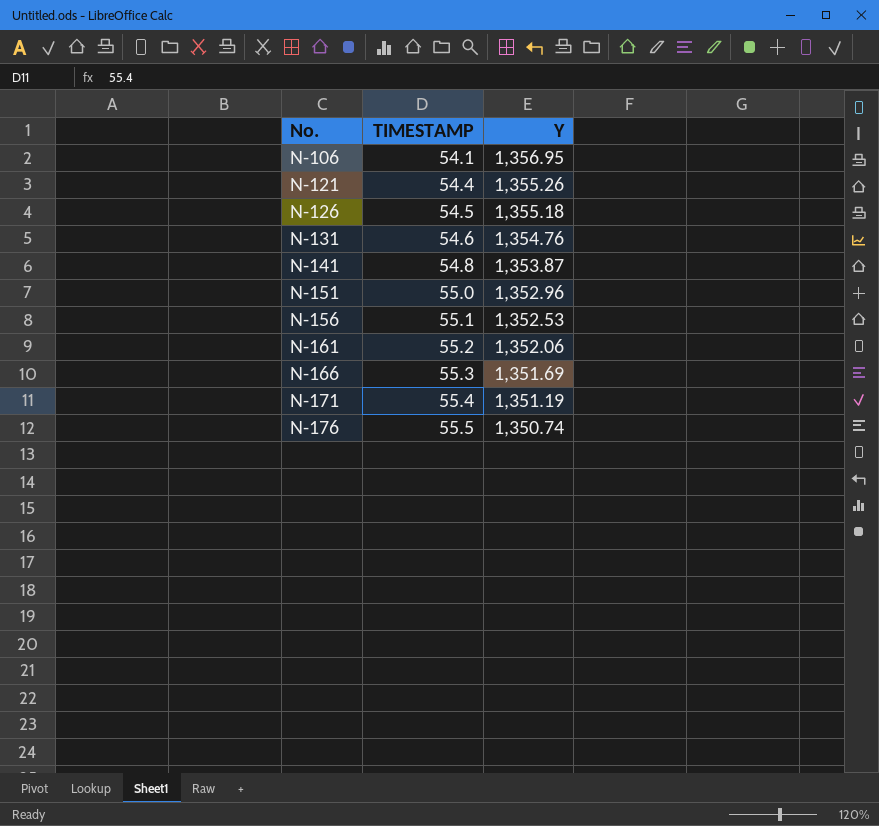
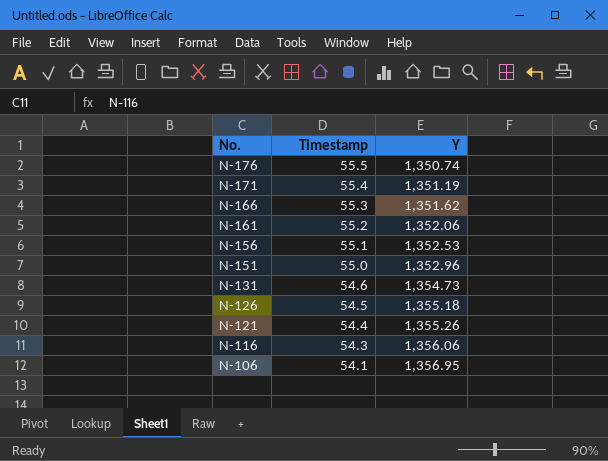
row order: No. ascending -> No. descending
column name: TIMESTAMP -> Timestamp
row N-141: 54.8 | 1,353.87 -> none
N-166 | Y: 1,351.69 -> 1,351.62
N-131 | Y: 1,354.76 -> 1,354.73
row N-116: none -> 54.3 | 1,356.06

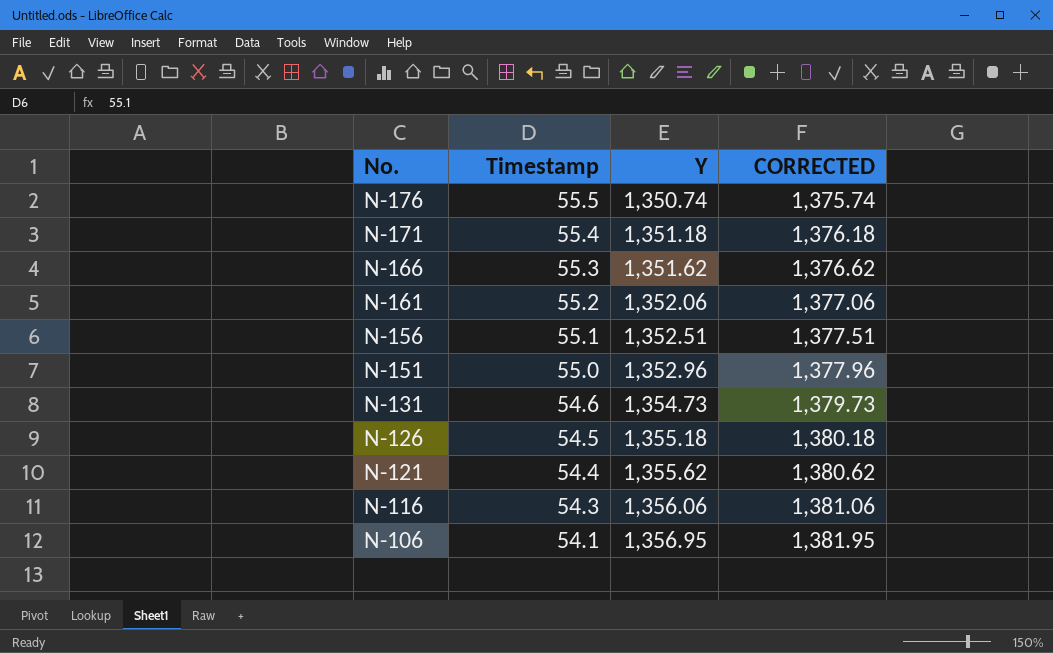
column CORRECTED | formula: none -> [Y] + 25
N-171 | Y: 1,351.19 -> 1,351.18
N-156 | Y: 1,352.53 -> 1,352.51
N-121 | Y: 1,355.26 -> 1,355.62

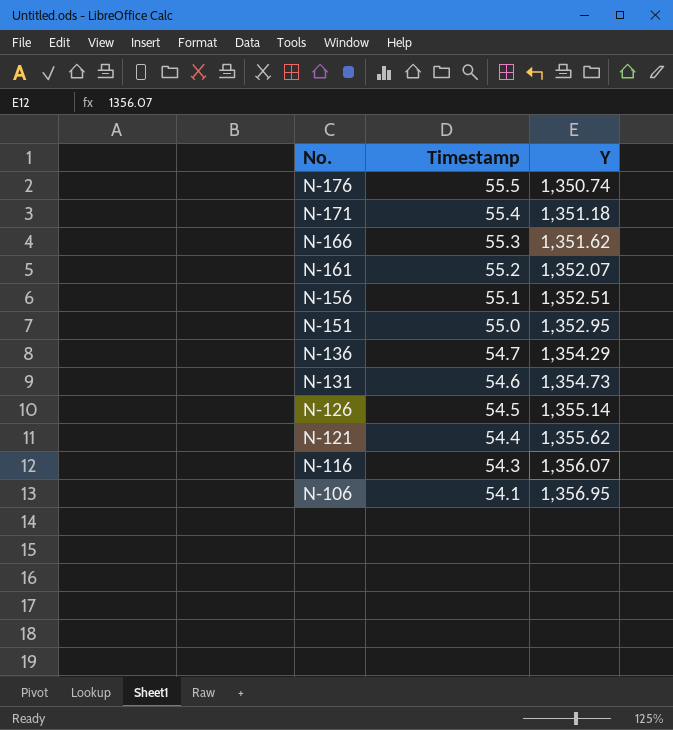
column CORRECTED | formula: [Y] + 25 -> none
N-161 | Y: 1,352.06 -> 1,352.07
N-151 | Y: 1,352.96 -> 1,352.95
row N-136: none -> 54.7 | 1,354.29
N-126 | Y: 1,355.18 -> 1,355.14
N-116 | Y: 1,356.06 -> 1,356.07

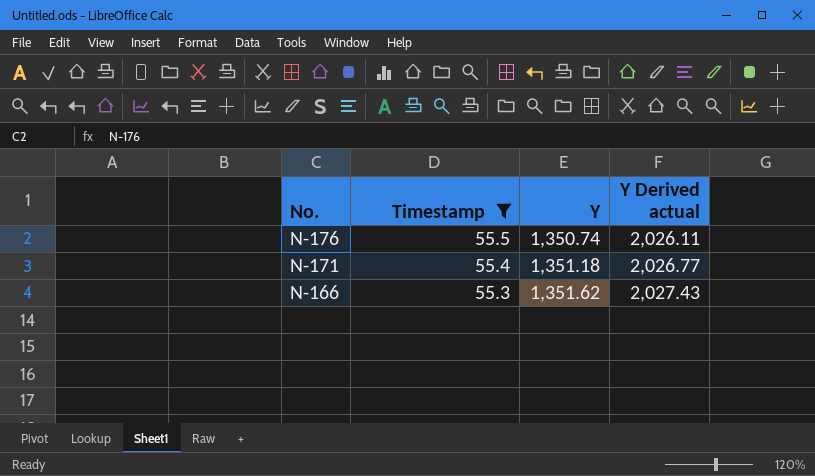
filter: none -> Timestamp >= 55.3
column Y Derived actual | formula: none -> [Y] * 1.5

